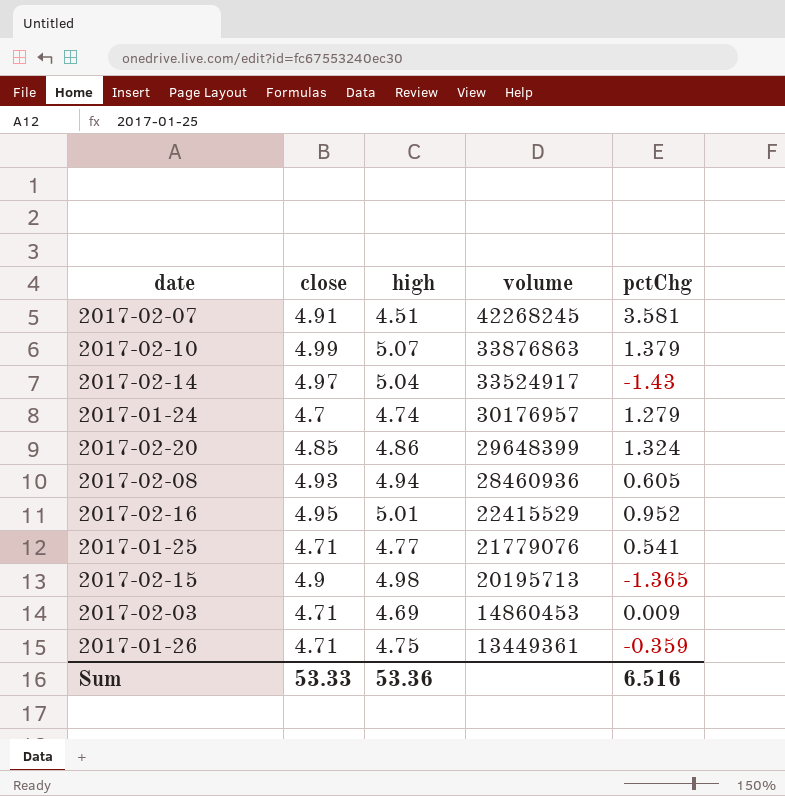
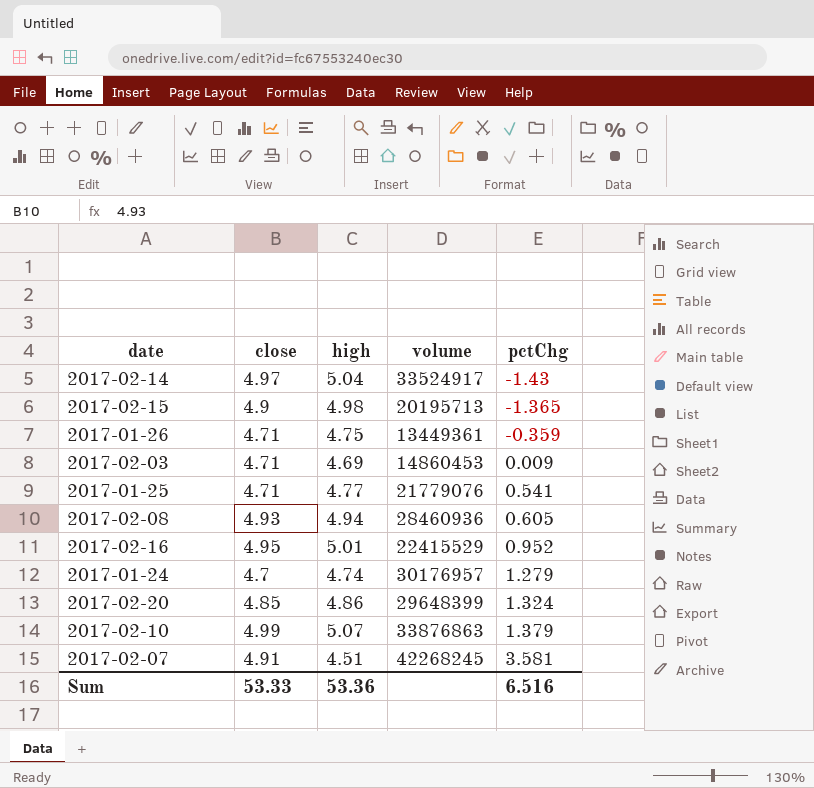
row order: volume descending -> pctChg ascending

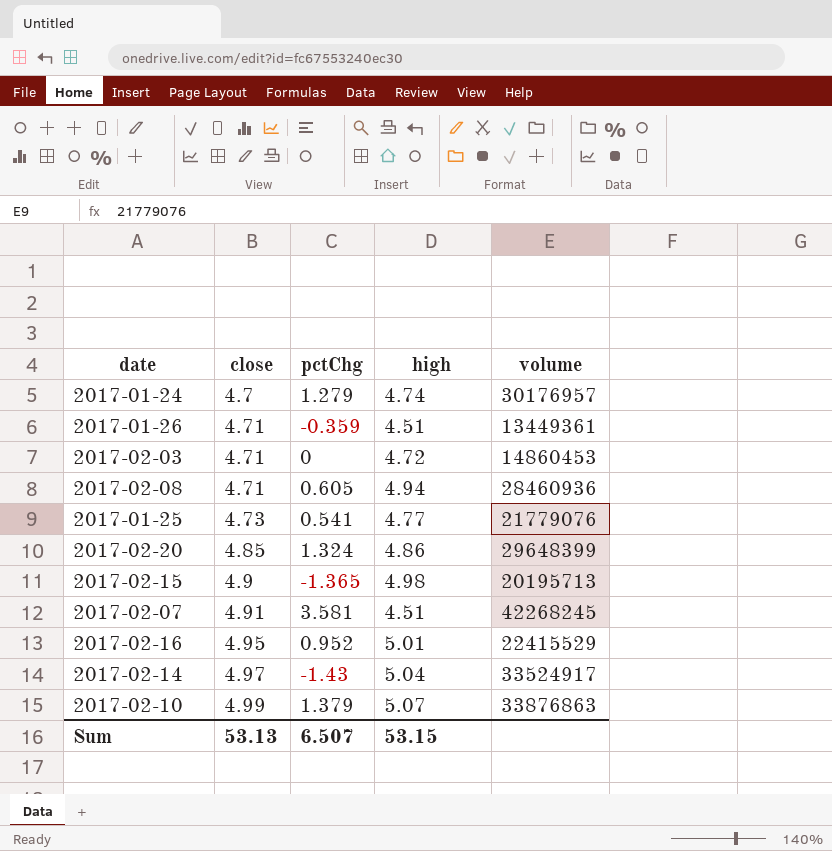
row order: pctChg ascending -> close ascending
column pctChg | position: 5 -> 3
2017-01-26 | high: 4.75 -> 4.51
2017-02-03 | pctChg: 0.009 -> 0
2017-02-03 | high: 4.69 -> 4.72
2017-02-08 | close: 4.93 -> 4.71
2017-01-25 | close: 4.71 -> 4.73
Sum | close: 53.33 -> 53.13
Sum | pctChg: 6.516 -> 6.507
Sum | high: 53.36 -> 53.15

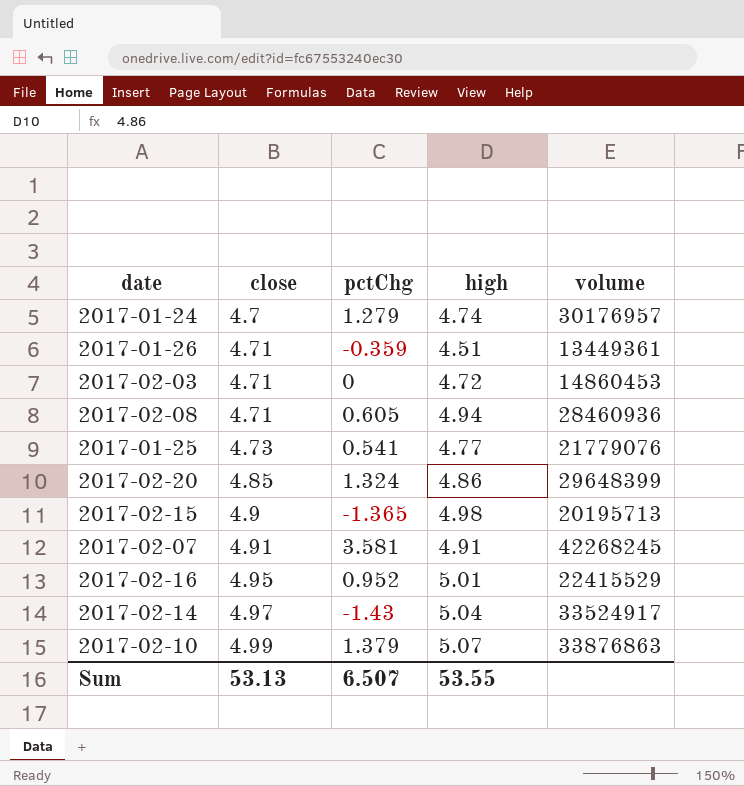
2017-02-07 | high: 4.51 -> 4.91
Sum | high: 53.15 -> 53.55

